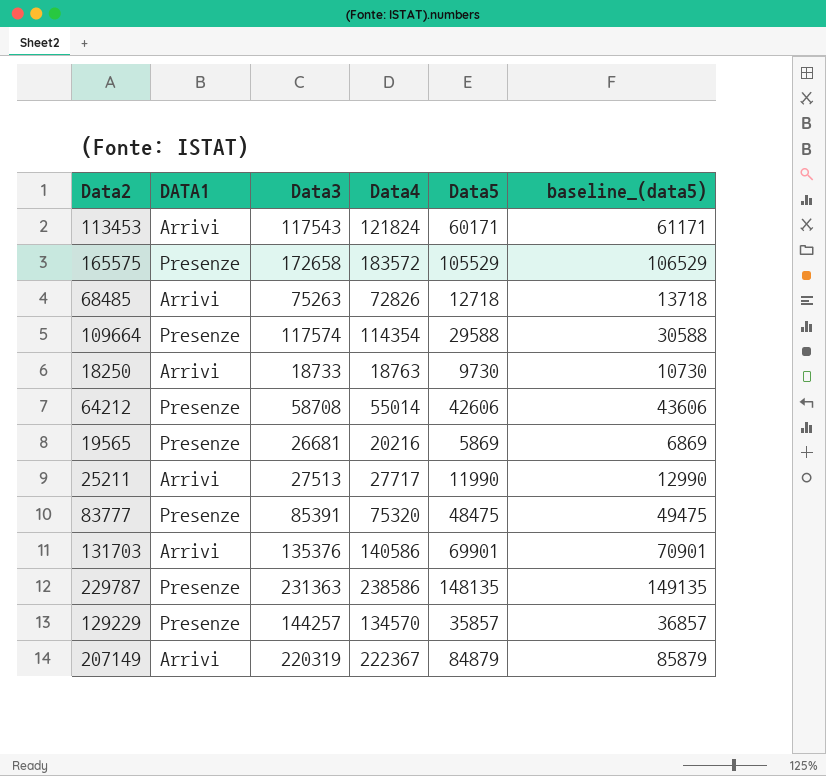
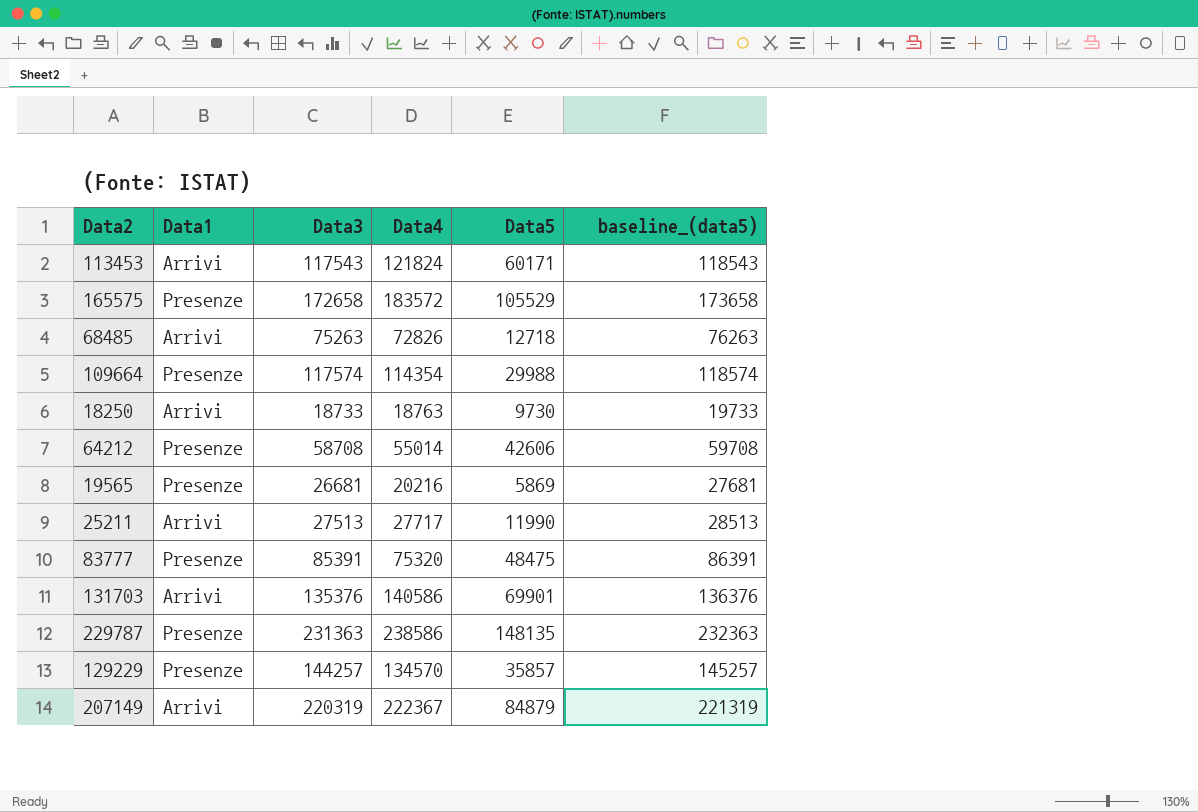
column name: DATA1 -> Data1
column baseline_(data5) | formula: [Data5] + 1000 -> [Data3] + 1000
109664 | Data5: 29588 -> 29988

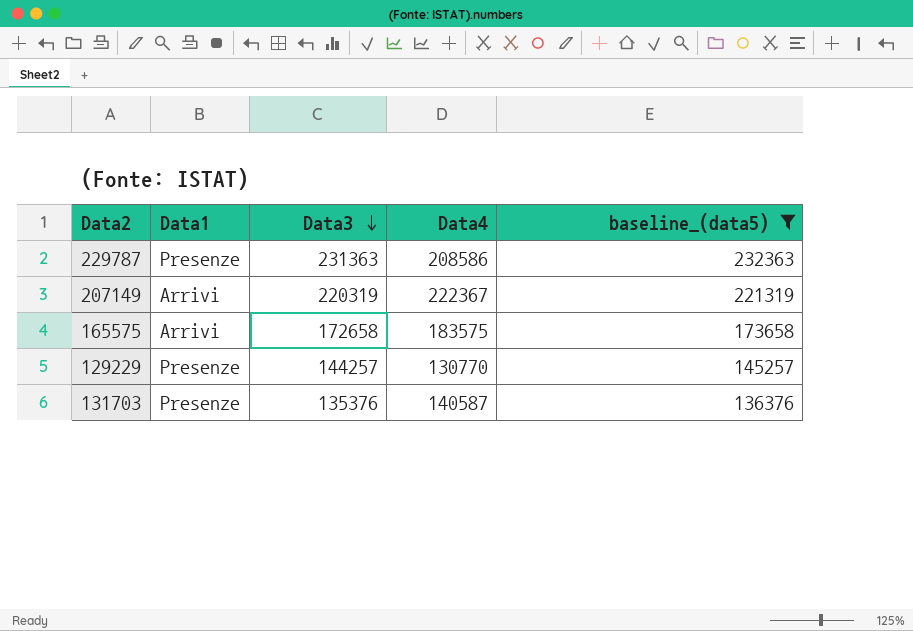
filter: none -> baseline_(data5) >= 136376
row order: none -> Data3 descending
column Data5 | position: 5 -> none
229787 | Data4: 238586 -> 208586
165575 | Data1: Presenze -> Arrivi
165575 | Data4: 183572 -> 183575
129229 | Data4: 134570 -> 130770
131703 | Data1: Arrivi -> Presenze
131703 | Data4: 140586 -> 140587

